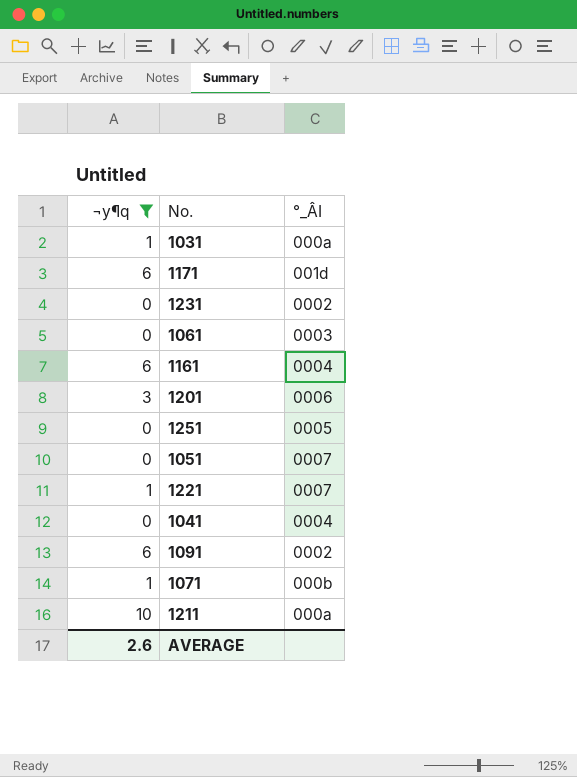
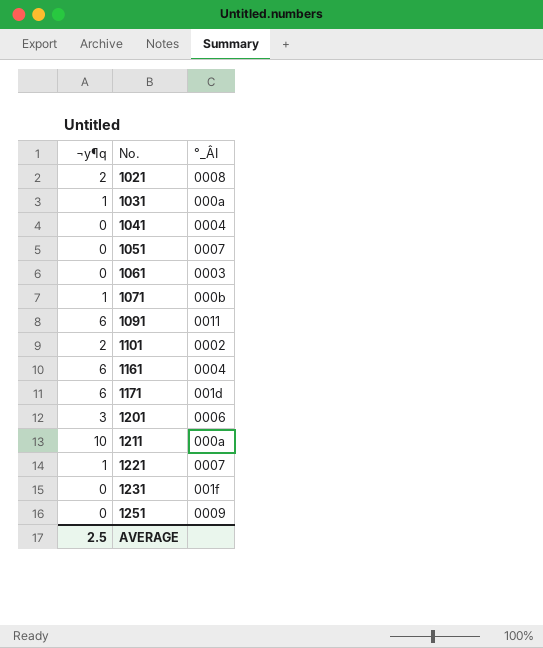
filter: ¬y¶q != 2 -> none
row order: none -> No. ascending
1091 | °_ÂI: 0002 -> 0011
1231 | °_ÂI: 0002 -> 001f
1251 | °_ÂI: 0005 -> 0009
AVERAGE | ¬y¶q: 2.6 -> 2.5

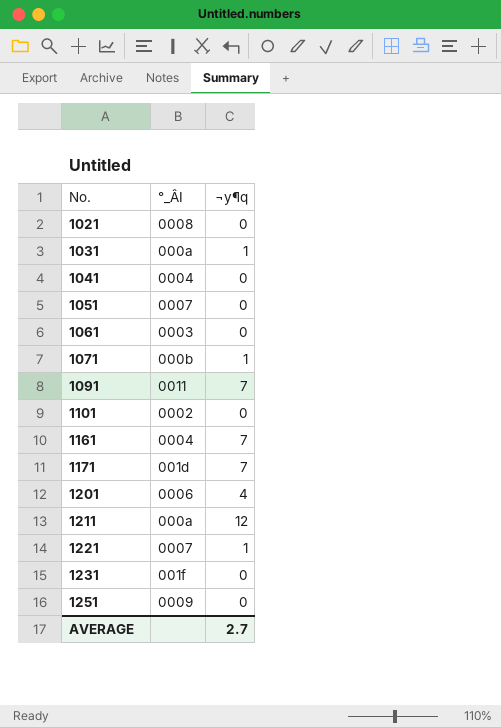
column ¬y¶q | position: 1 -> 3
1021 | ¬y¶q: 2 -> 0
1091 | ¬y¶q: 6 -> 7
1101 | ¬y¶q: 2 -> 0
1161 | ¬y¶q: 6 -> 7
1171 | ¬y¶q: 6 -> 7
1201 | ¬y¶q: 3 -> 4
1211 | ¬y¶q: 10 -> 12
AVERAGE | ¬y¶q: 2.5 -> 2.7

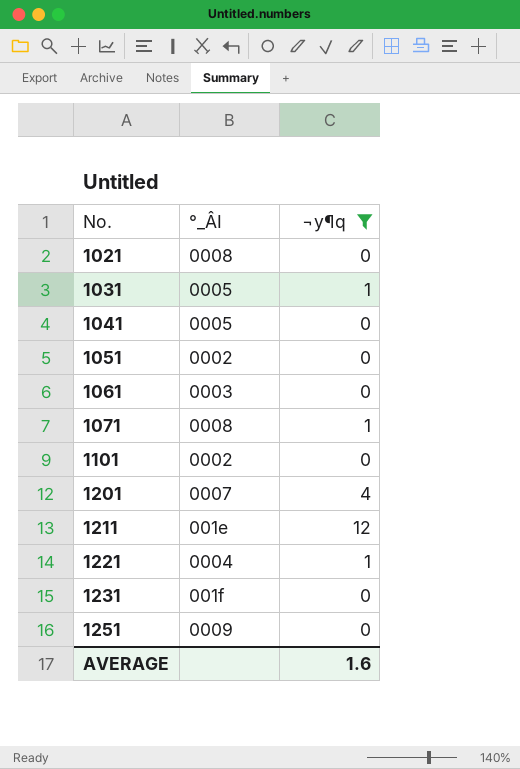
filter: none -> ¬y¶q != 7
1031 | °_ÂI: 000a -> 0005
1041 | °_ÂI: 0004 -> 0005
1051 | °_ÂI: 0007 -> 0002
1071 | °_ÂI: 000b -> 0008
1201 | °_ÂI: 0006 -> 0007
1211 | °_ÂI: 000a -> 001e
1221 | °_ÂI: 0007 -> 0004
AVERAGE | ¬y¶q: 2.7 -> 1.6

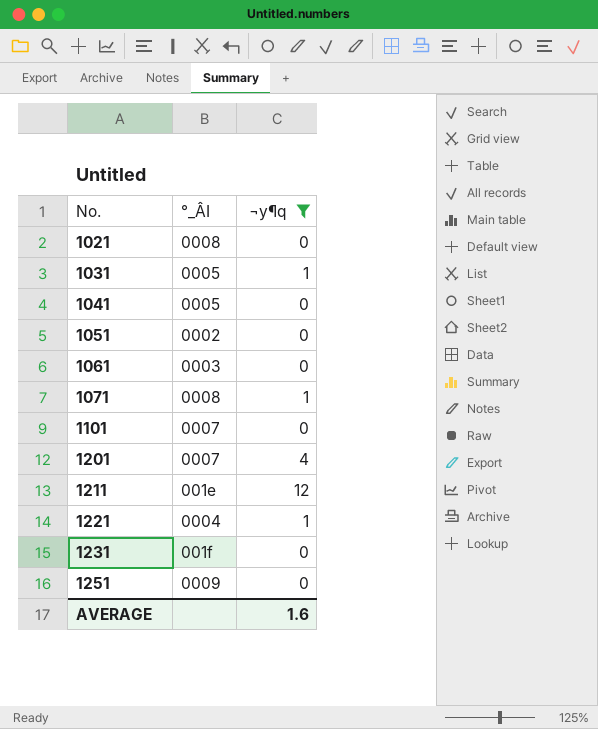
1101 | °_ÂI: 0002 -> 0007

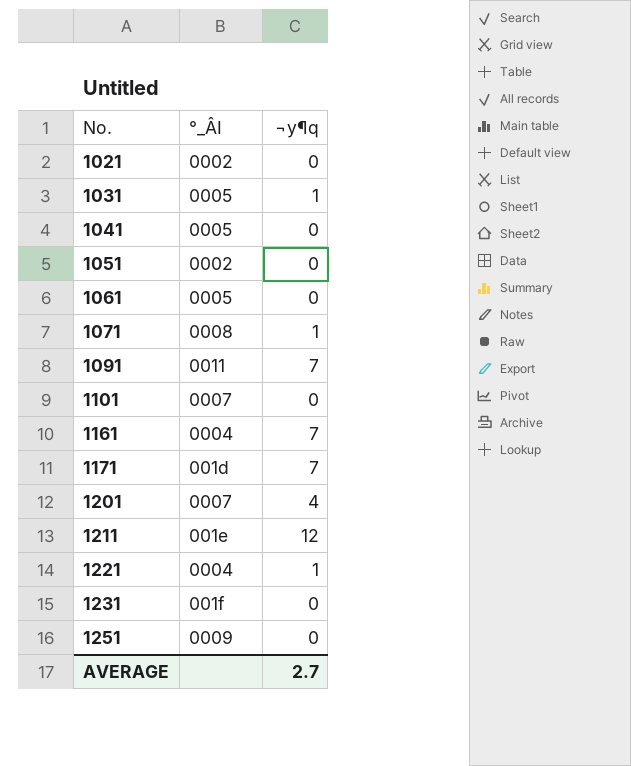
filter: ¬y¶q != 7 -> none
1021 | °_ÂI: 0008 -> 0002
1061 | °_ÂI: 0003 -> 0005
AVERAGE | ¬y¶q: 1.6 -> 2.7

